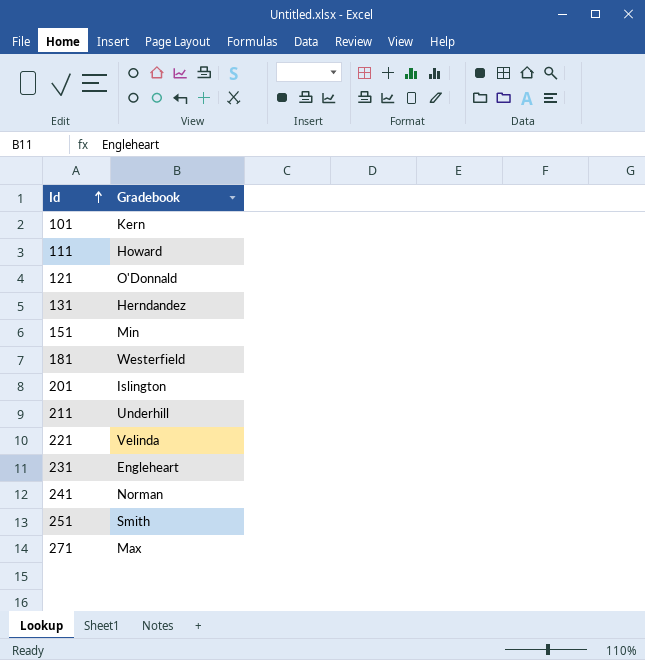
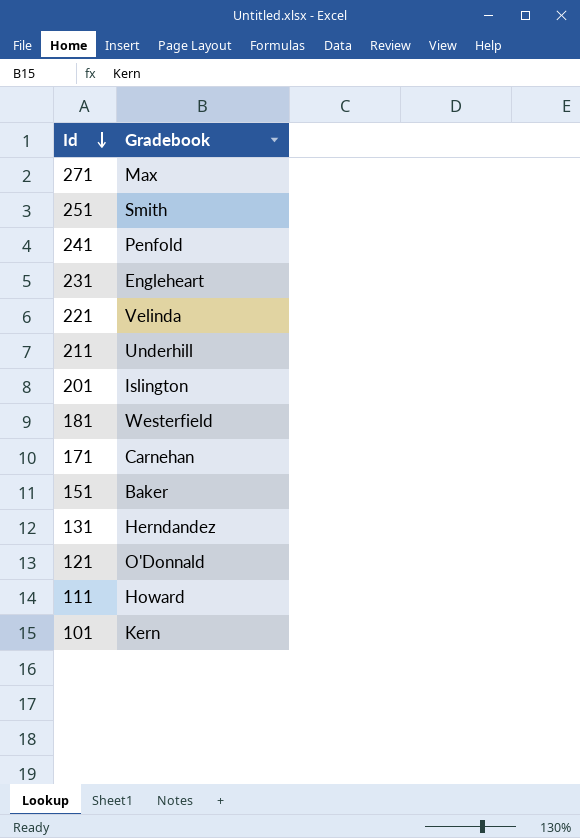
row order: Id ascending -> Id descending
241 | Gradebook: Norman -> Penfold
row 171: none -> Carnehan
151 | Gradebook: Min -> Baker

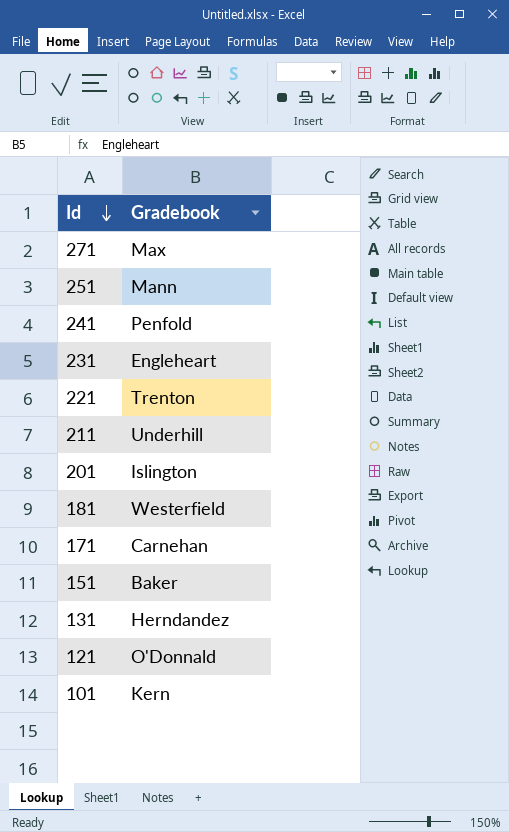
row 111: Howard -> none
251 | Gradebook: Smith -> Mann
221 | Gradebook: Velinda -> Trenton

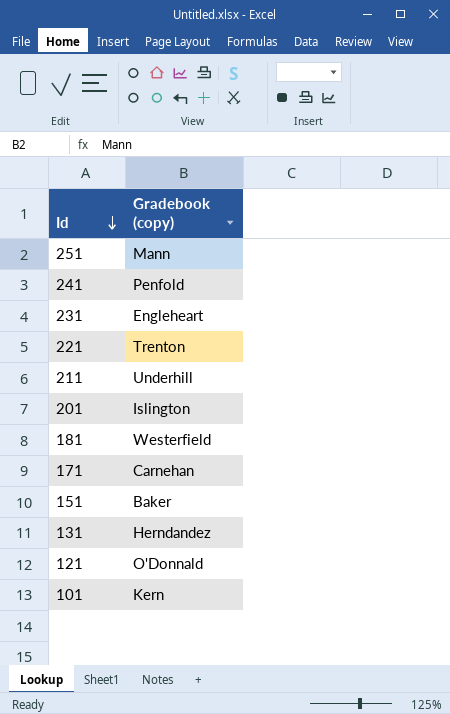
column name: Gradebook -> Gradebook (copy)
row 271: Max -> none

